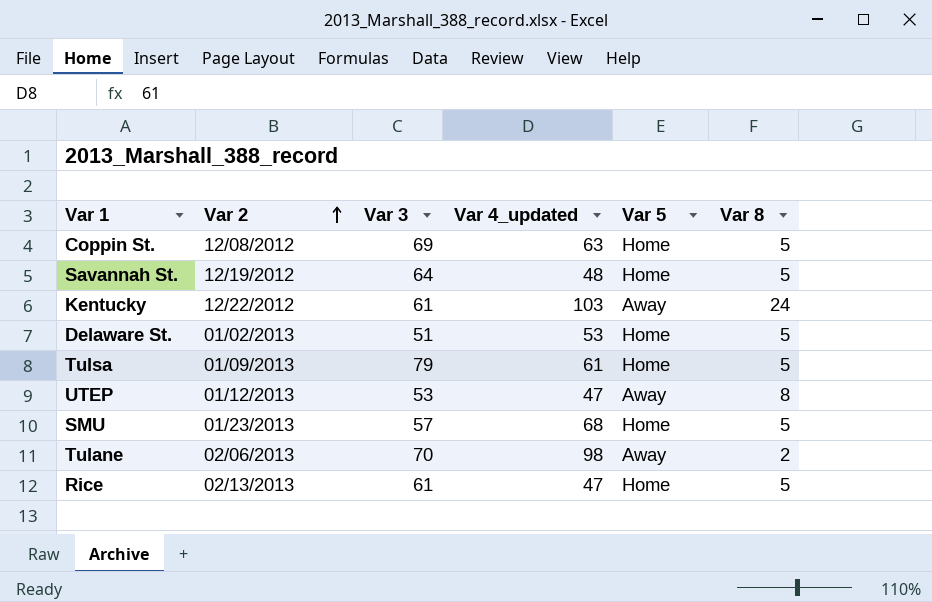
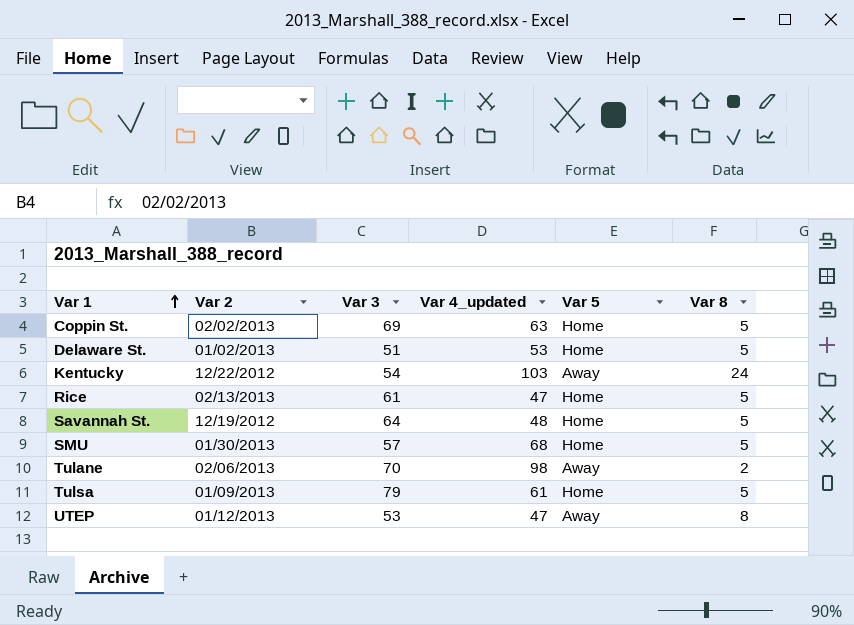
row order: Var 2 ascending -> Var 1 ascending
Coppin St. | Var 2: 12/08/2012 -> 02/02/2013
Kentucky | Var 3: 61 -> 54
SMU | Var 2: 01/23/2013 -> 01/30/2013

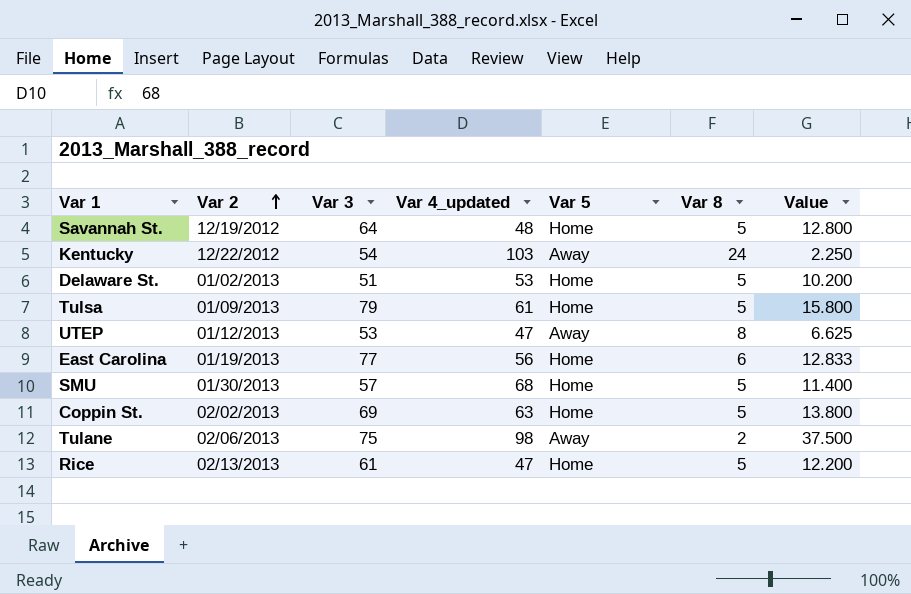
row order: Var 1 ascending -> Var 2 ascending
column Value | formula: none -> [Var 3] / [Var 8]
row East Carolina: none -> 01/19/2013 | 77 | 56 | Home | 6 | 12.833
Tulane | Var 3: 70 -> 75

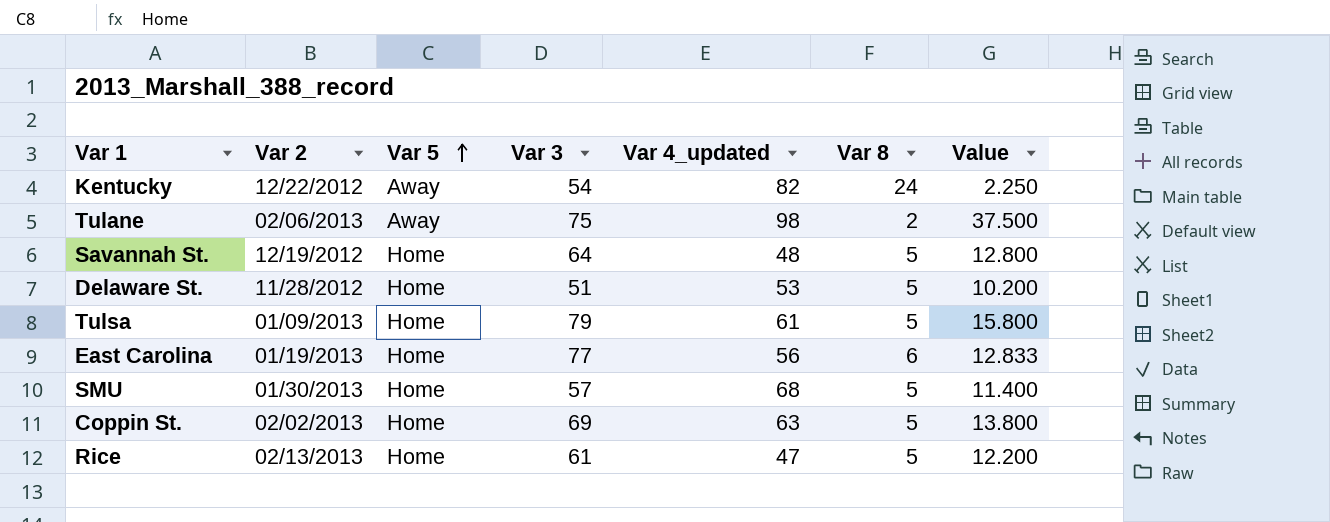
row order: Var 2 ascending -> Var 5 ascending
column Var 5 | position: 5 -> 3
row UTEP: 01/12/2013 | 53 | 47 | Away | 8 | 6.625 -> none
Kentucky | Var 4_updated: 103 -> 82
Delaware St. | Var 2: 01/02/2013 -> 11/28/2012

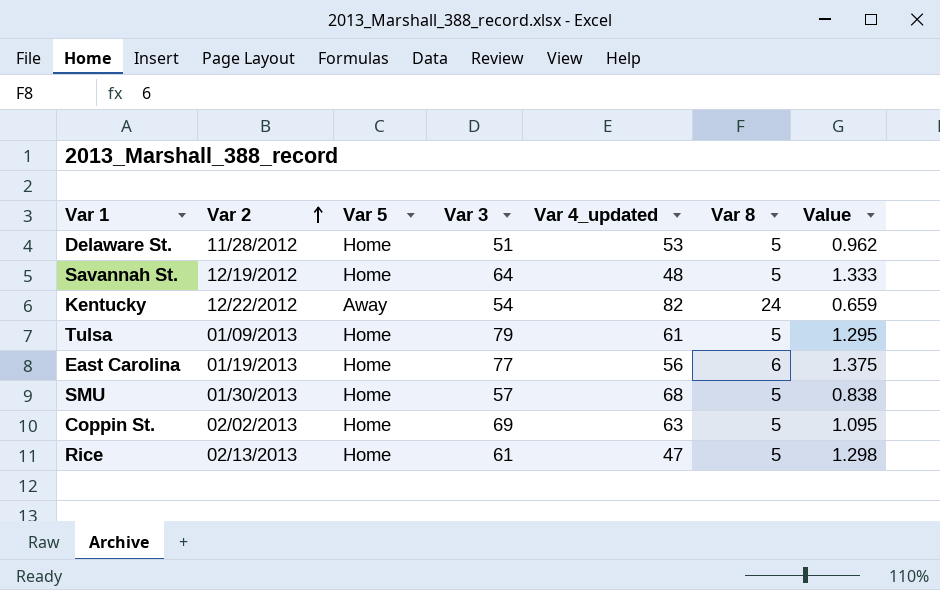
row order: Var 5 ascending -> Var 2 ascending
column Value | formula: [Var 3] / [Var 8] -> [Var 3] / [Var 4_updated]
row Tulane: 02/06/2013 | Away | 75 | 98 | 2 | 37.500 -> none

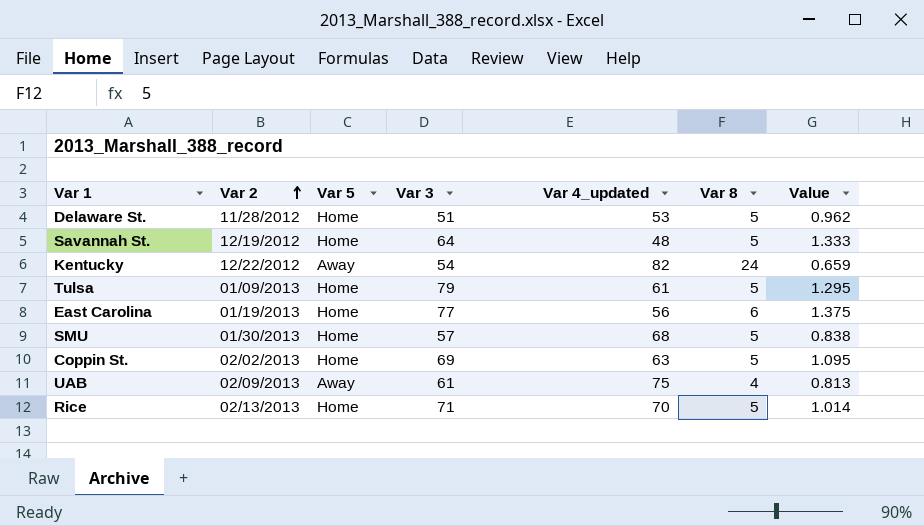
row UAB: none -> 02/09/2013 | Away | 61 | 75 | 4 | 0.813
Rice | Var 3: 61 -> 71
Rice | Var 4_updated: 47 -> 70
Rice | Value: 1.298 -> 1.014

